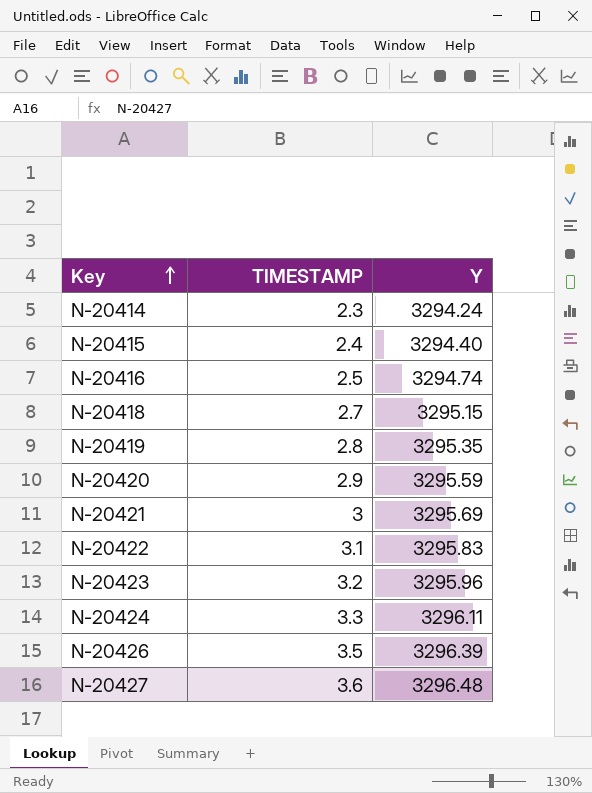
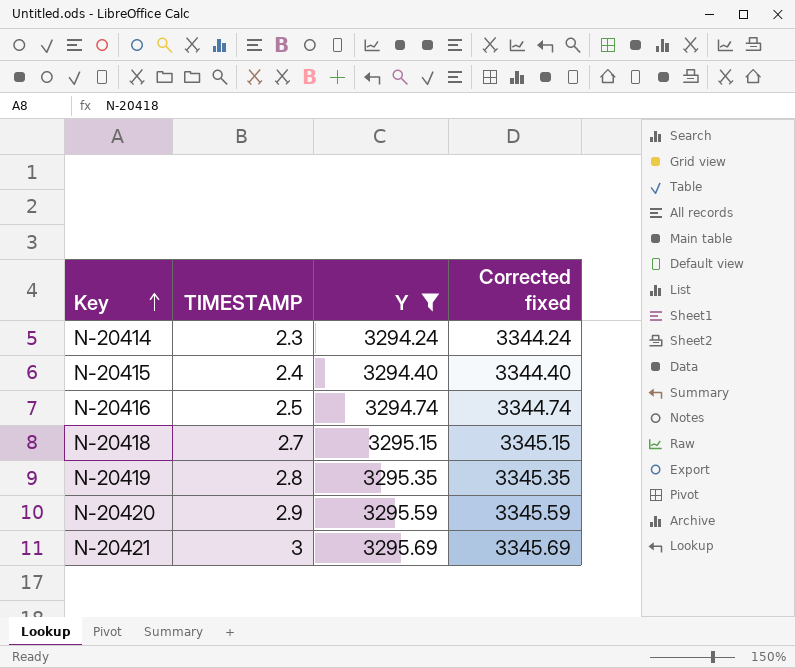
filter: none -> Y <= 3295.69
column Corrected fixed | formula: none -> [Y] + 50

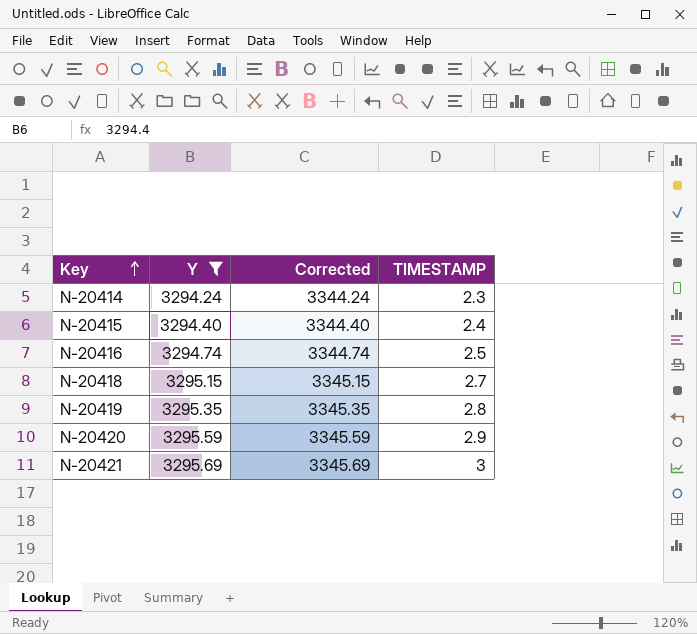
column name: Corrected fixed -> Corrected
column TIMESTAMP | position: 2 -> 4

